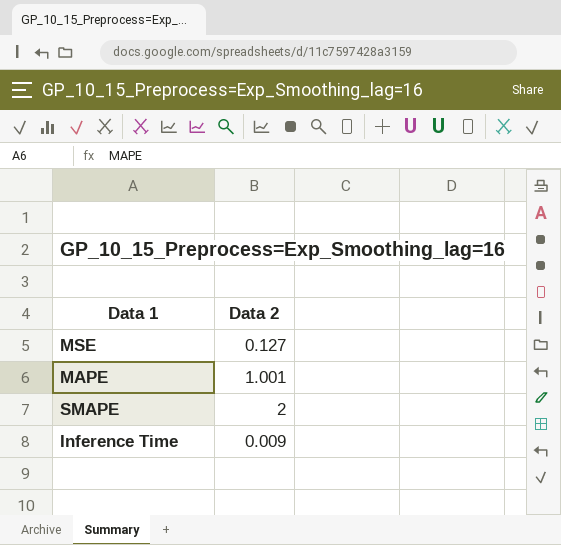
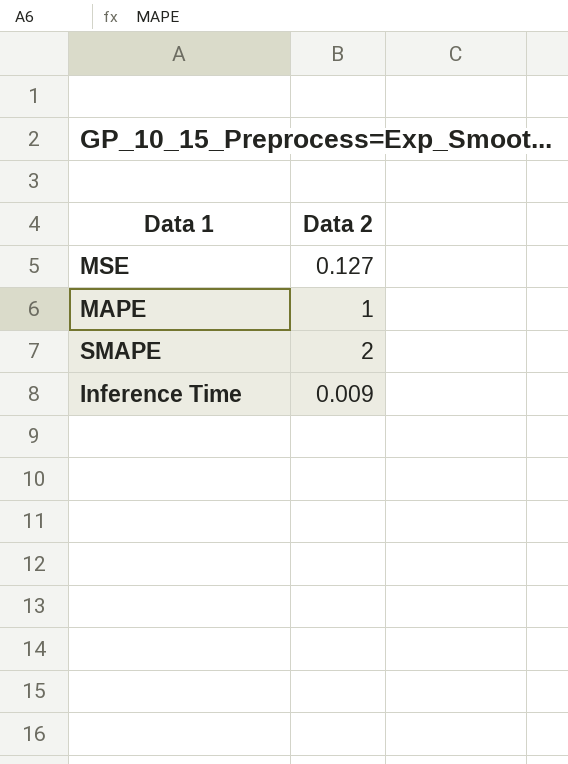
MAPE | Data 2: 1.001 -> 1

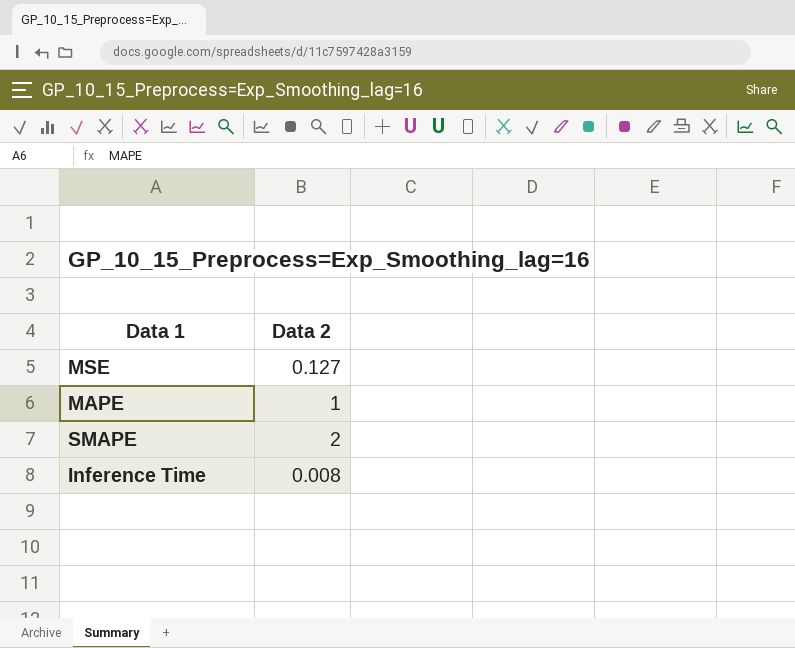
Inference Time | Data 2: 0.009 -> 0.008

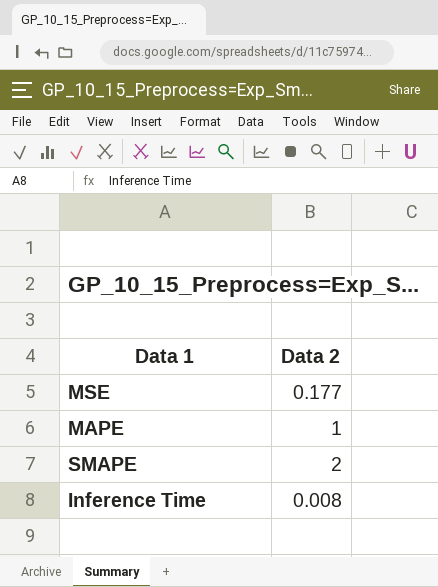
MSE | Data 2: 0.127 -> 0.177

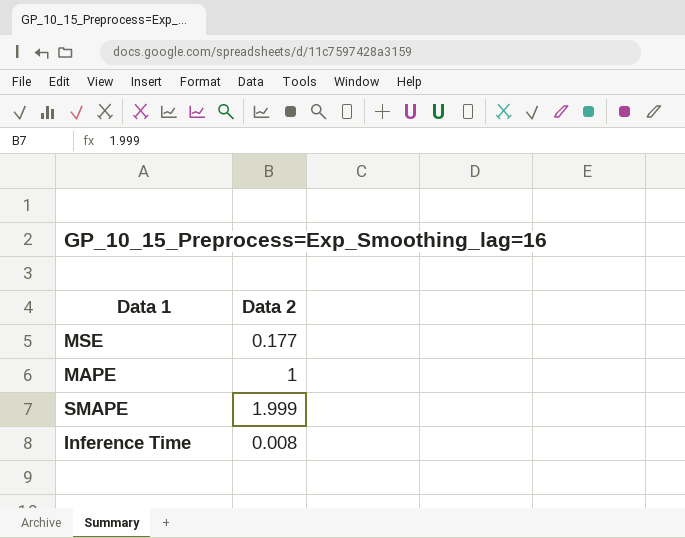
SMAPE | Data 2: 2 -> 1.999

